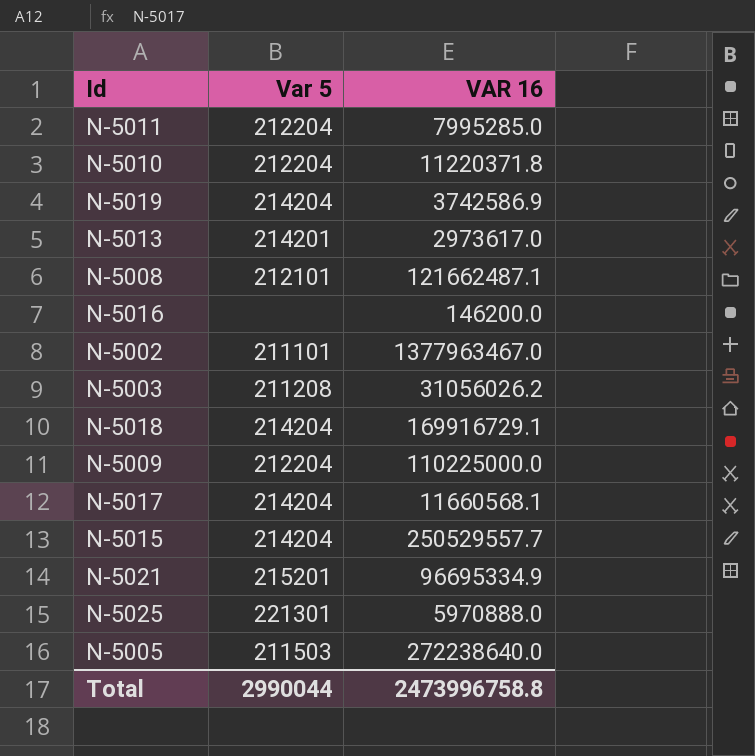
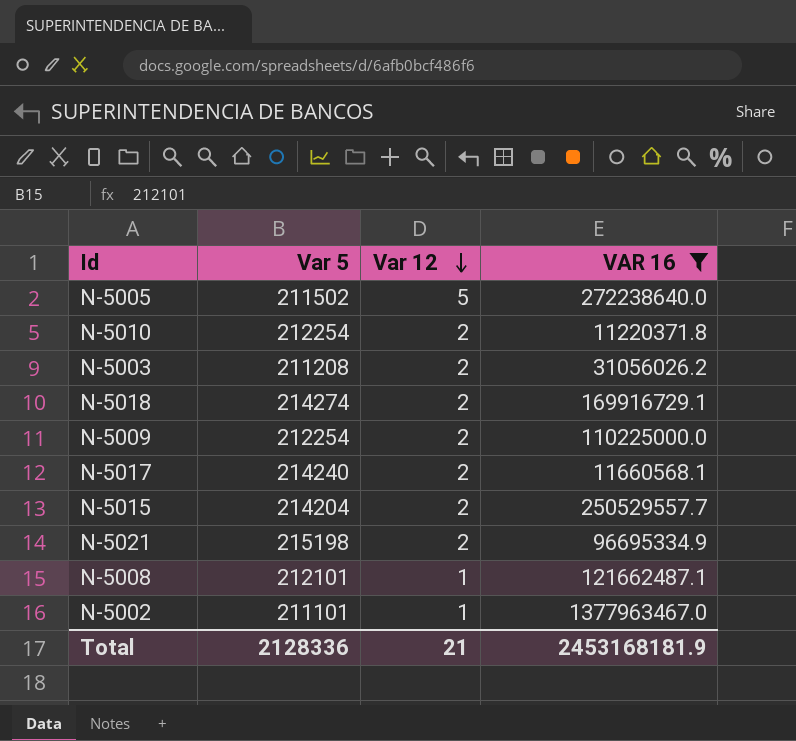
filter: none -> VAR 16 >= 11220371.8
row order: none -> Var 12 descending
column Var 12 | position: none -> 3
N-5005 | Var 5: 211503 -> 211502
N-5010 | Var 5: 212204 -> 212254
N-5018 | Var 5: 214204 -> 214274
N-5009 | Var 5: 212204 -> 212254
N-5017 | Var 5: 214204 -> 214240
N-5021 | Var 5: 215201 -> 215198
Total | Var 5: 2990044 -> 2128336
Total | VAR 16: 2473996758.8 -> 2453168181.9

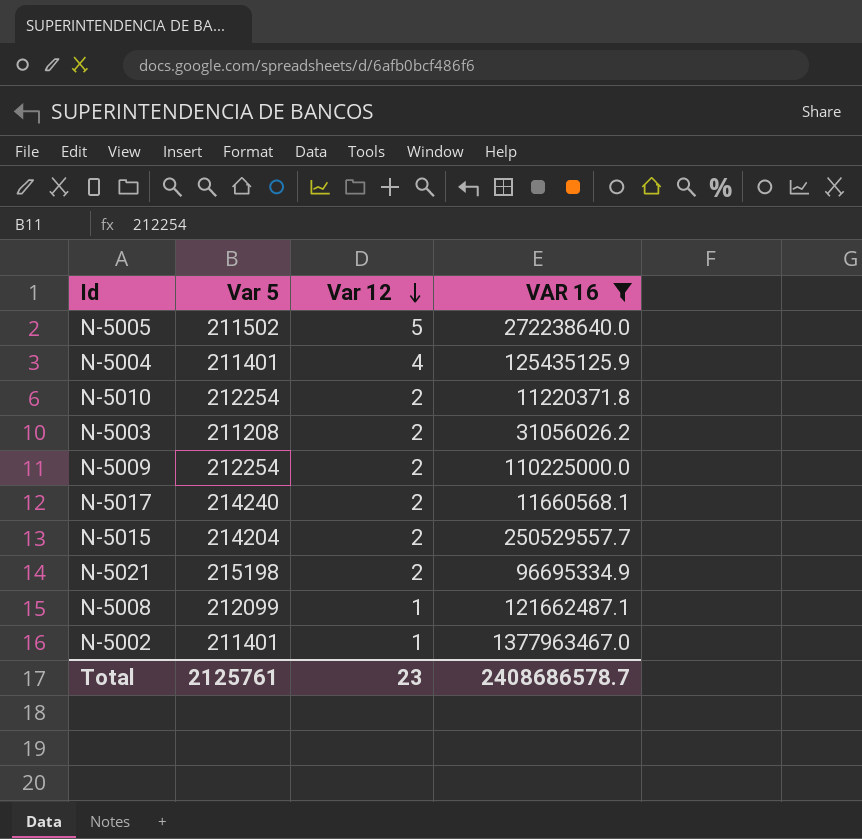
row N-5018: 214274 | 2 | 169916729.1 -> none
row N-5004: none -> 211401 | 4 | 125435125.9
N-5008 | Var 5: 212101 -> 212099
N-5002 | Var 5: 211101 -> 211401
Total | Var 5: 2128336 -> 2125761
Total | Var 12: 21 -> 23
Total | VAR 16: 2453168181.9 -> 2408686578.7

